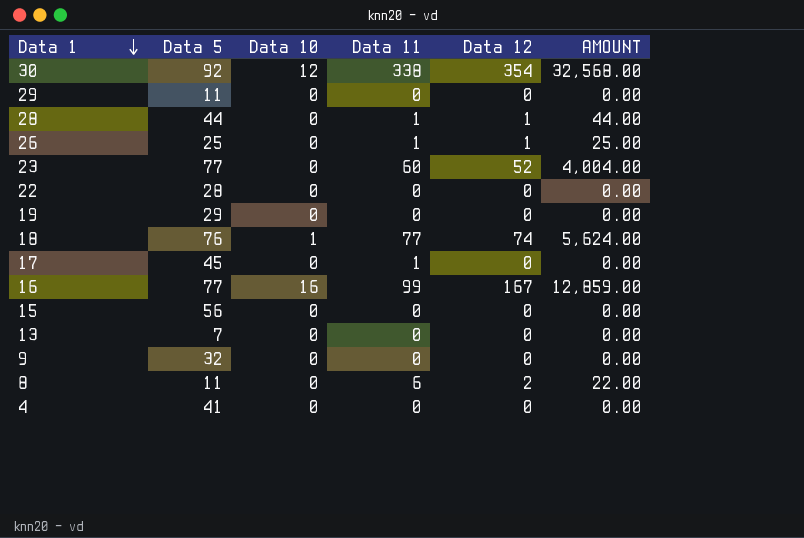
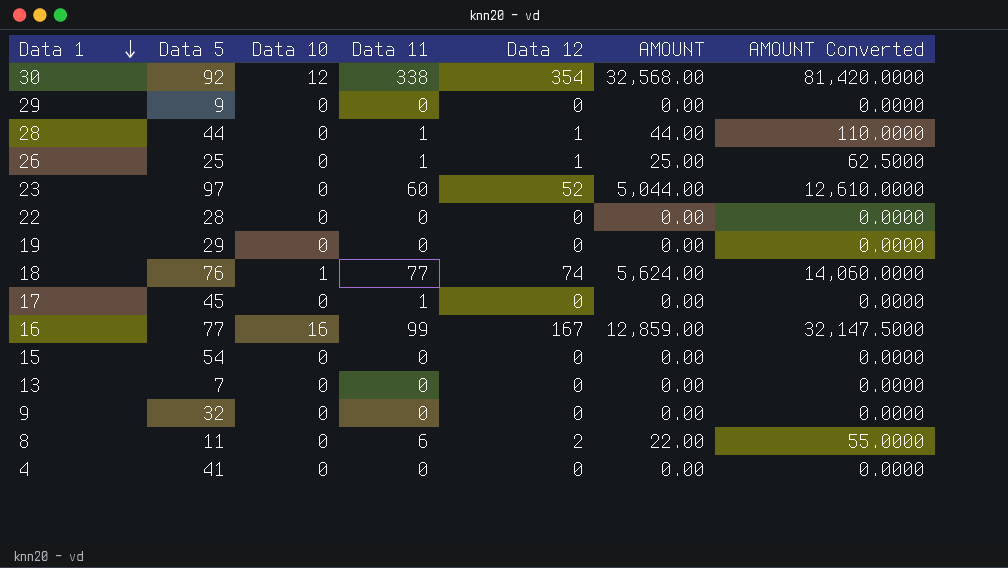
column AMOUNT Converted | formula: none -> [AMOUNT] * 2.5
29 | Data 5: 11 -> 9
23 | Data 5: 77 -> 97
23 | AMOUNT: 4,004.00 -> 5,044.00
15 | Data 5: 56 -> 54

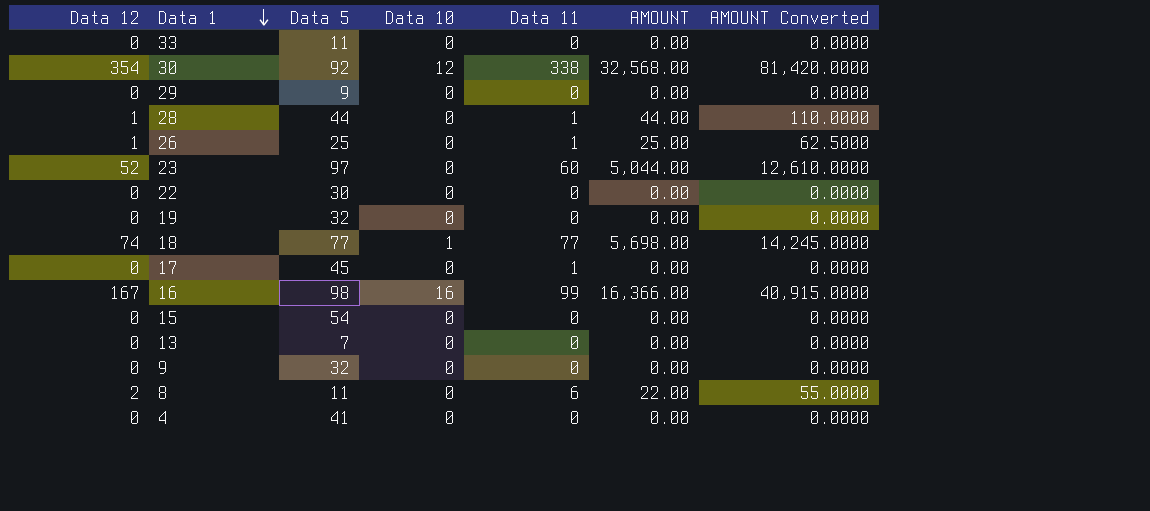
column Data 12 | position: 5 -> 1
row 33: none -> 0 | 11 | 0 | 0 | 0.00 | 0.0000
22 | Data 5: 28 -> 30
19 | Data 5: 29 -> 32
18 | Data 5: 76 -> 77
18 | AMOUNT: 5,624.00 -> 5,698.00
18 | AMOUNT Converted: 14,060.0000 -> 14,245.0000
16 | Data 5: 77 -> 98
16 | AMOUNT: 12,859.00 -> 16,366.00
16 | AMOUNT Converted: 32,147.5000 -> 40,915.0000

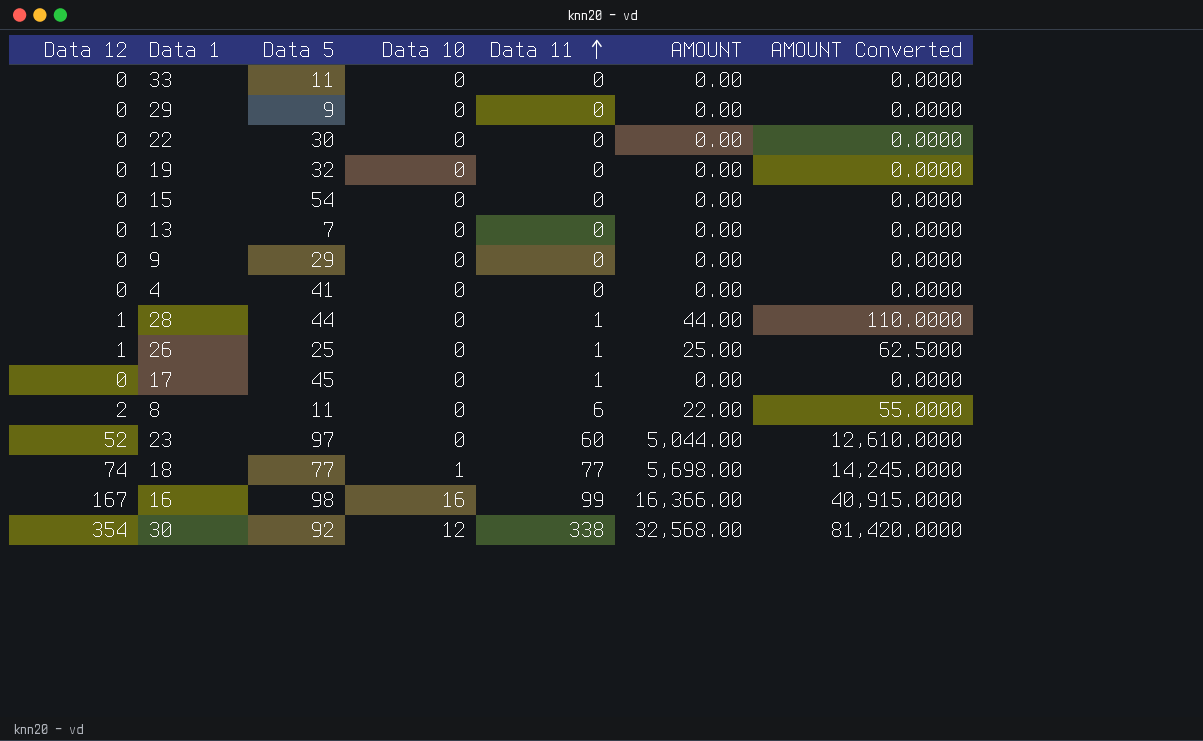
row order: Data 1 descending -> Data 11 ascending
9 | Data 5: 32 -> 29

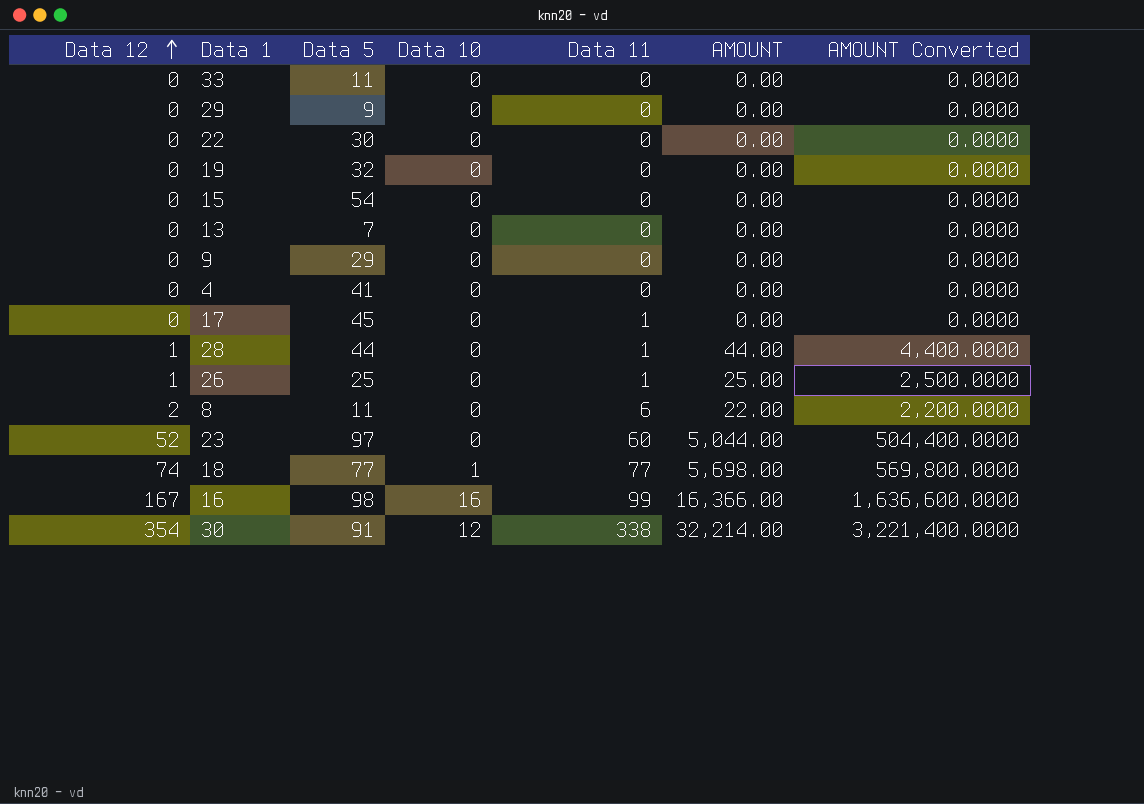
row order: Data 11 ascending -> Data 12 ascending
column AMOUNT Converted | formula: [AMOUNT] * 2.5 -> [AMOUNT] * 100
30 | Data 5: 92 -> 91
30 | AMOUNT: 32,568.00 -> 32,214.00

